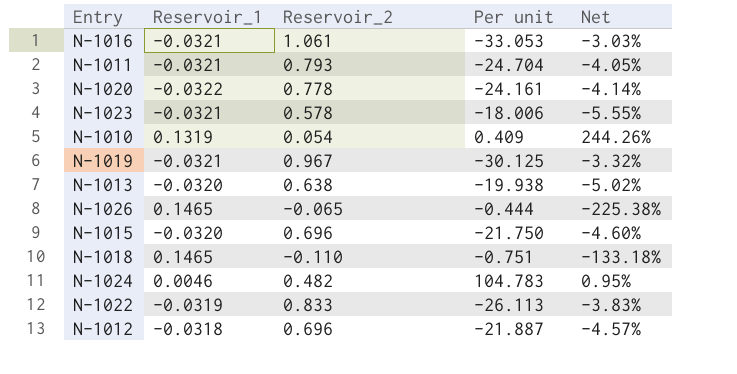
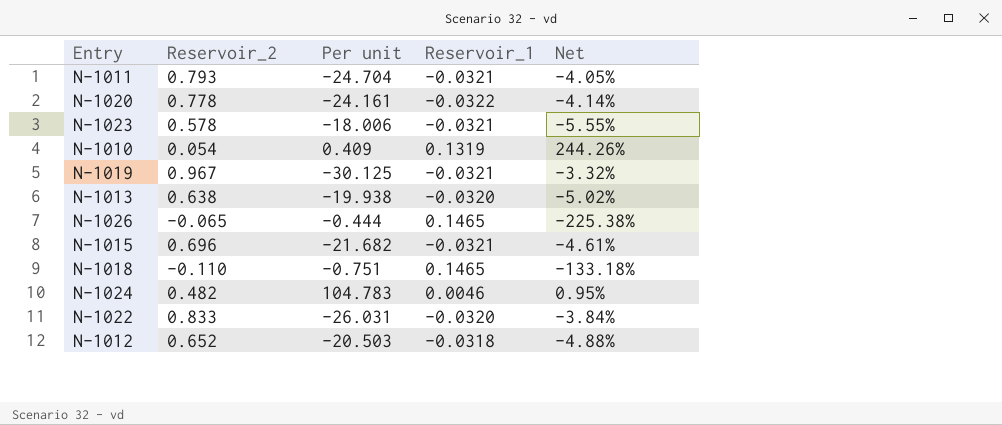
column Reservoir_1 | position: 2 -> 4
row N-1016: -0.0321 | 1.061 | -33.053 | -3.03% -> none
N-1015 | Per unit: -21.750 -> -21.682
N-1015 | Reservoir_1: -0.0320 -> -0.0321
N-1015 | Net: -4.60% -> -4.61%
N-1022 | Per unit: -26.113 -> -26.031
N-1022 | Reservoir_1: -0.0319 -> -0.0320
N-1022 | Net: -3.83% -> -3.84%
N-1012 | Reservoir_2: 0.696 -> 0.652
N-1012 | Per unit: -21.887 -> -20.503
N-1012 | Net: -4.57% -> -4.88%

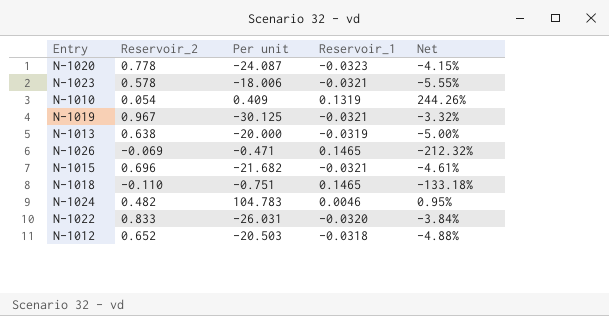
row N-1011: 0.793 | -24.704 | -0.0321 | -4.05% -> none
N-1020 | Per unit: -24.161 -> -24.087
N-1020 | Reservoir_1: -0.0322 -> -0.0323
N-1020 | Net: -4.14% -> -4.15%
N-1013 | Per unit: -19.938 -> -20.000
N-1013 | Reservoir_1: -0.0320 -> -0.0319
N-1013 | Net: -5.02% -> -5.00%
N-1026 | Reservoir_2: -0.065 -> -0.069
N-1026 | Per unit: -0.444 -> -0.471
N-1026 | Net: -225.38% -> -212.32%

